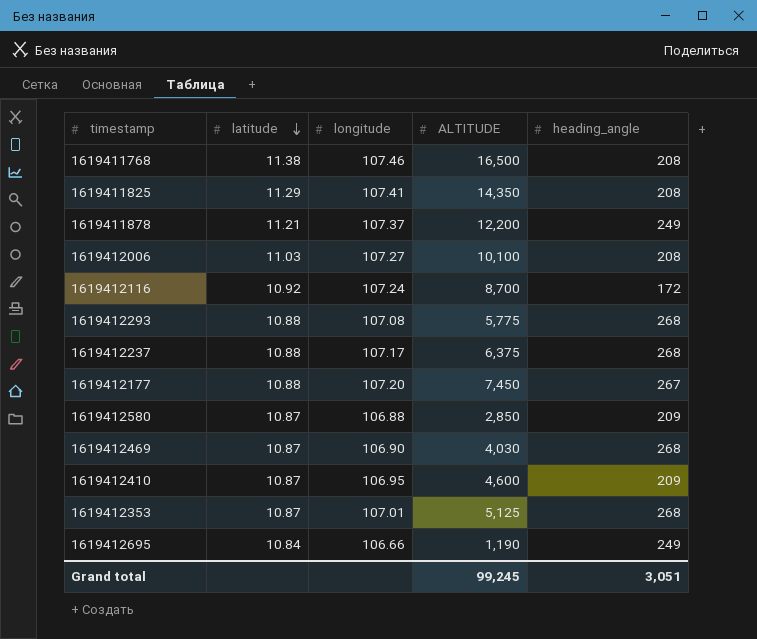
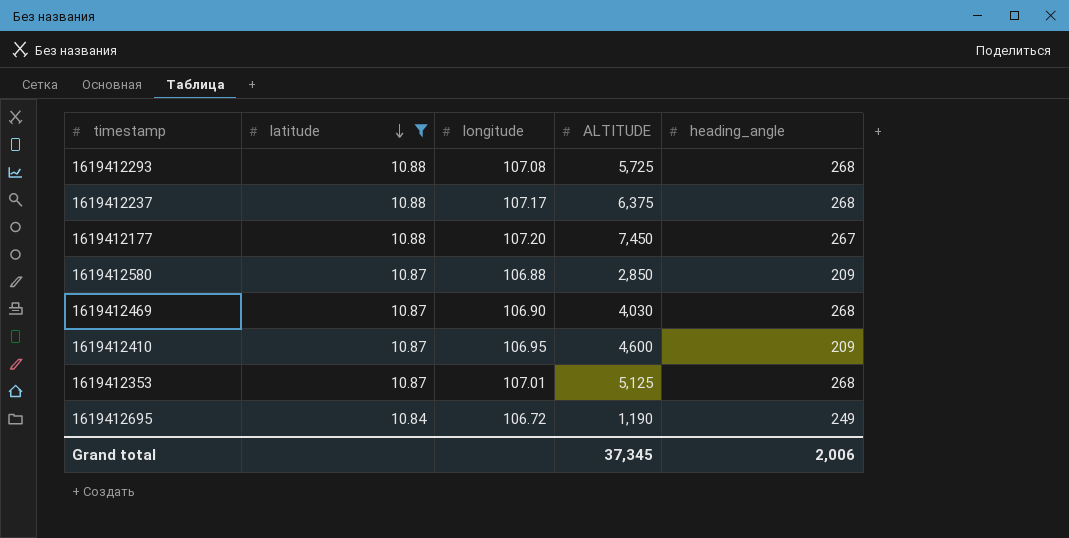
filter: none -> latitude <= 10.88
1619412293 | ALTITUDE: 5,775 -> 5,725
1619412695 | longitude: 106.66 -> 106.72
Grand total | ALTITUDE: 99,245 -> 37,345
Grand total | heading_angle: 3,051 -> 2,006

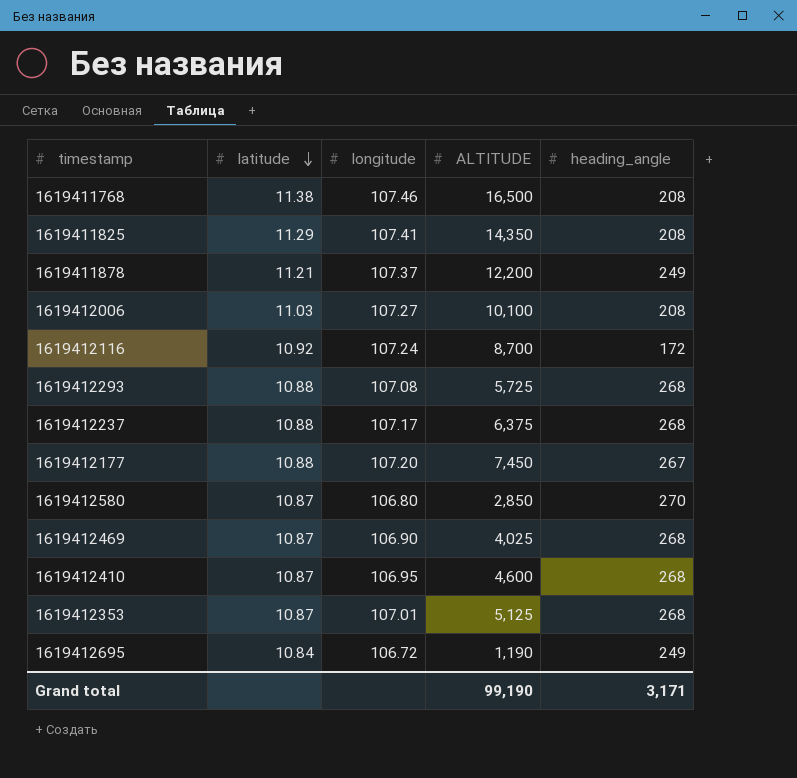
filter: latitude <= 10.88 -> none
1619412580 | longitude: 106.88 -> 106.80
1619412580 | heading_angle: 209 -> 270
1619412469 | ALTITUDE: 4,030 -> 4,025
1619412410 | heading_angle: 209 -> 268
Grand total | ALTITUDE: 37,345 -> 99,190
Grand total | heading_angle: 2,006 -> 3,171

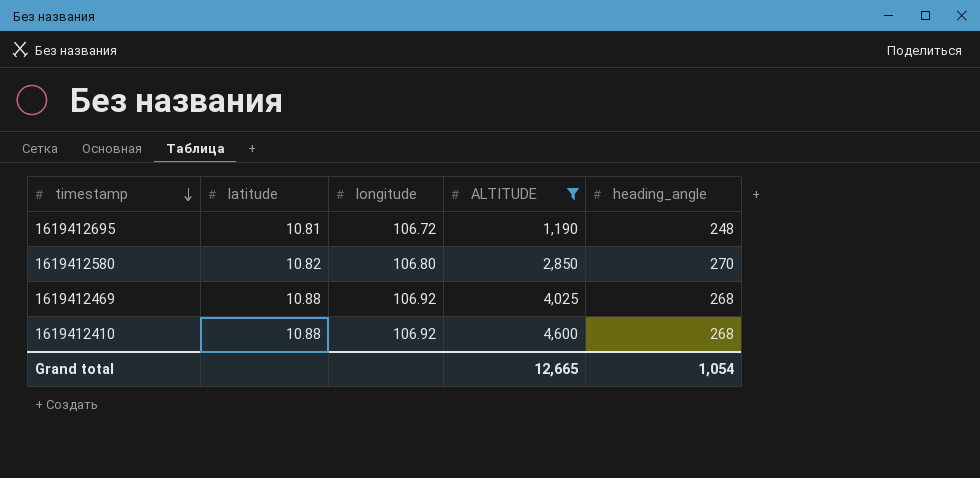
filter: none -> ALTITUDE <= 4,600
row order: latitude descending -> timestamp descending
1619412695 | latitude: 10.84 -> 10.81
1619412695 | heading_angle: 249 -> 248
1619412580 | latitude: 10.87 -> 10.82
1619412469 | latitude: 10.87 -> 10.88
1619412469 | longitude: 106.90 -> 106.92
1619412410 | latitude: 10.87 -> 10.88
1619412410 | longitude: 106.95 -> 106.92
Grand total | ALTITUDE: 99,190 -> 12,665
Grand total | heading_angle: 3,171 -> 1,054

